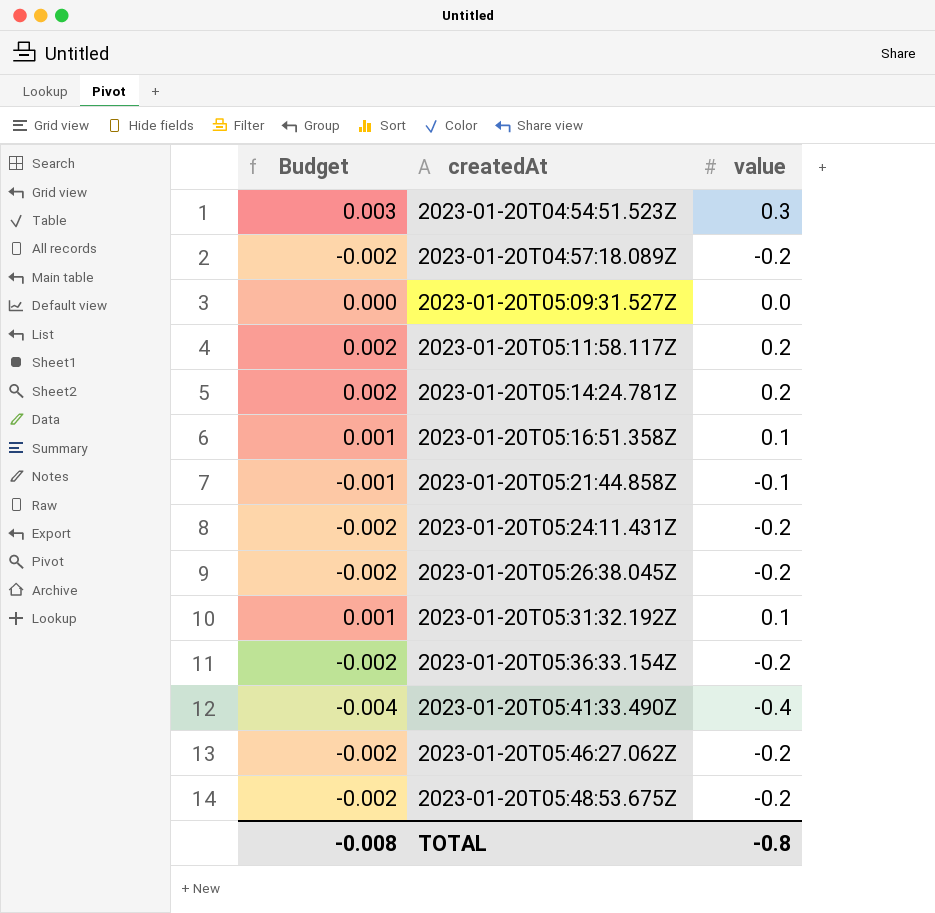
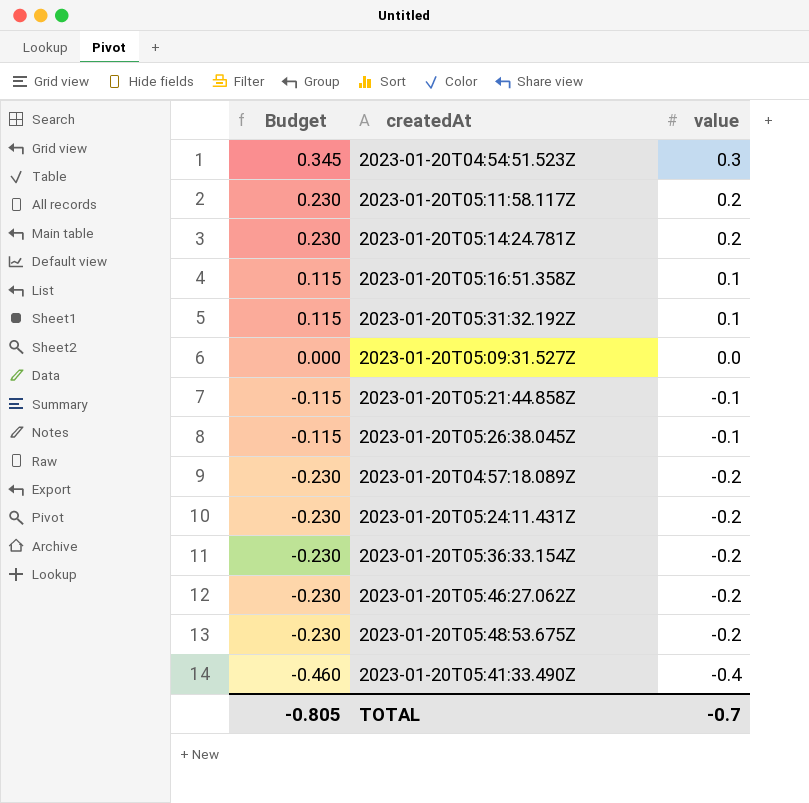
row order: createdAt ascending -> Budget descending
column Budget | formula: [value] * 0.01 -> [value] * 1.15
2023-01-20T05:26:38.045Z | value: -0.2 -> -0.1
TOTAL | Budget: -0.008 -> -0.805
TOTAL | value: -0.8 -> -0.7

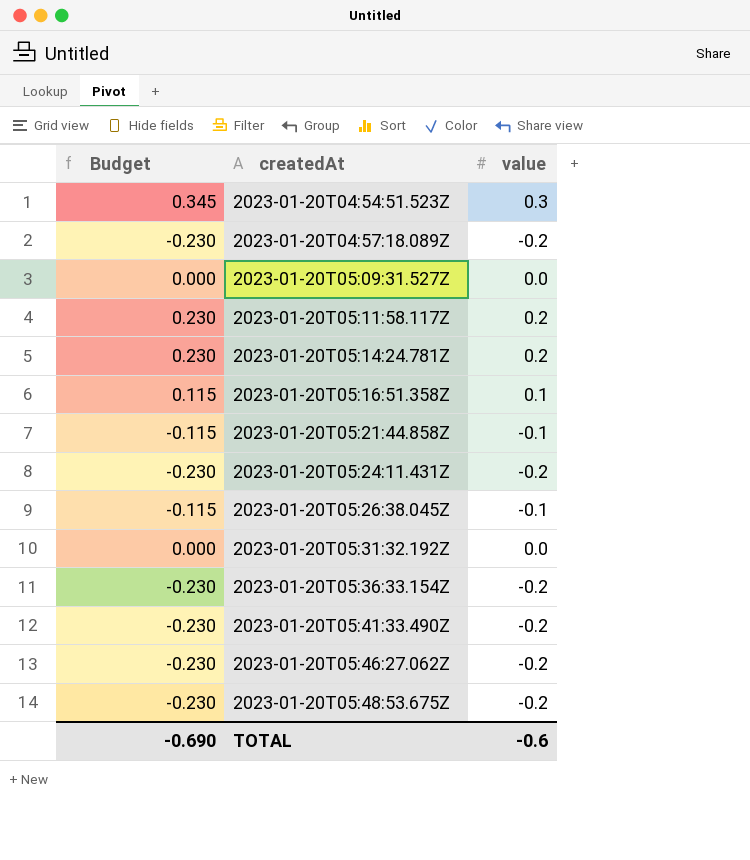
row order: Budget descending -> createdAt ascending
2023-01-20T05:31:32.192Z | Budget: 0.115 -> 0.000
2023-01-20T05:31:32.192Z | value: 0.1 -> 0.0
2023-01-20T05:41:33.490Z | Budget: -0.460 -> -0.230
2023-01-20T05:41:33.490Z | value: -0.4 -> -0.2
TOTAL | Budget: -0.805 -> -0.690
TOTAL | value: -0.7 -> -0.6

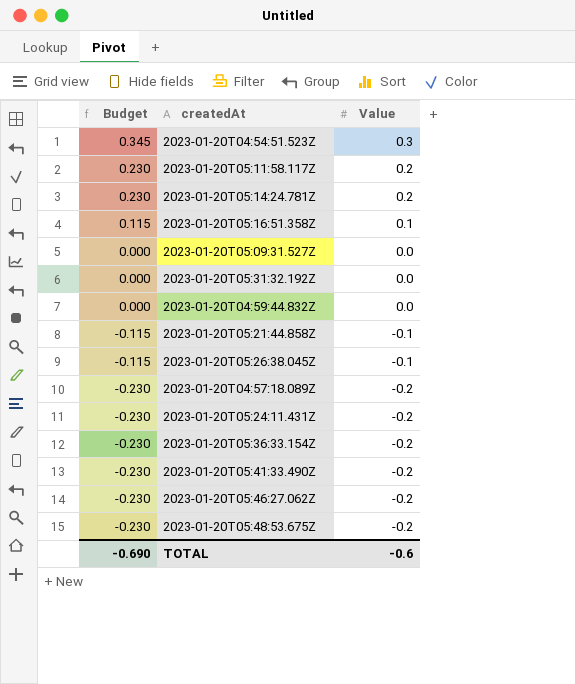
row order: createdAt ascending -> Budget descending
column name: value -> Value
row 2023-01-20T04:59:44.832Z: none -> 0.000 | 0.0

